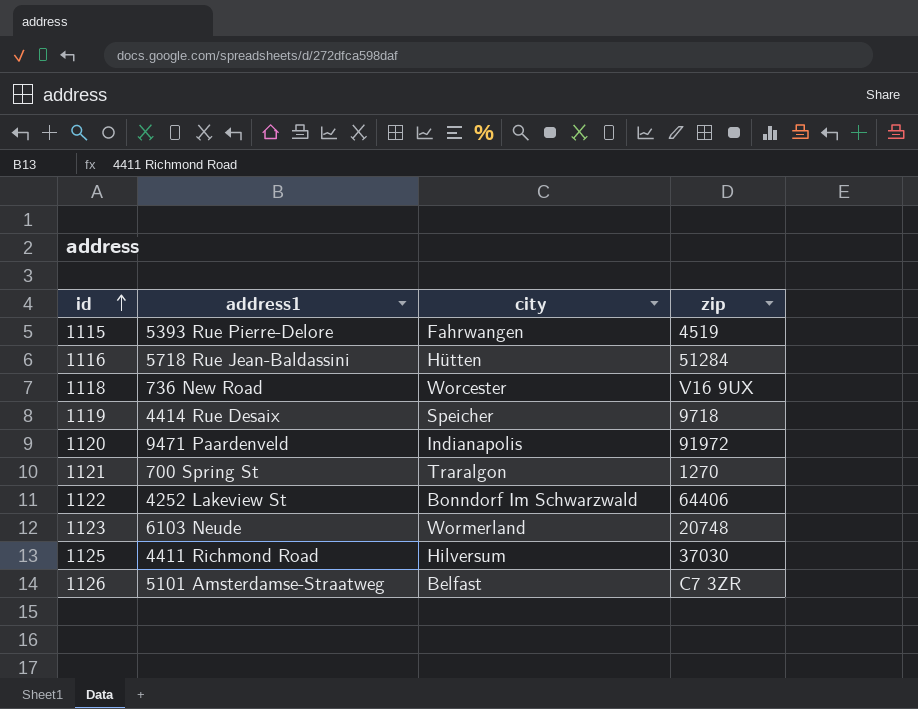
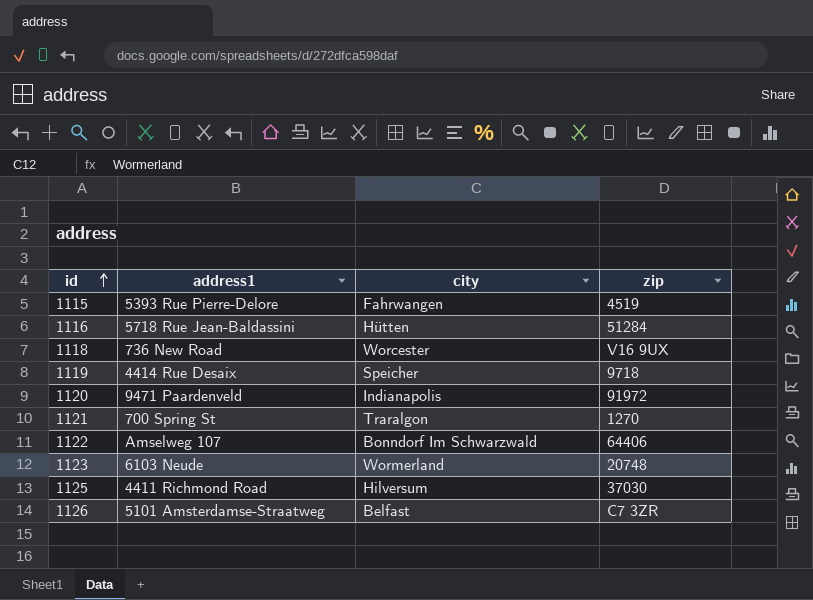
1122 | address1: 4252 Lakeview St -> Amselweg 107

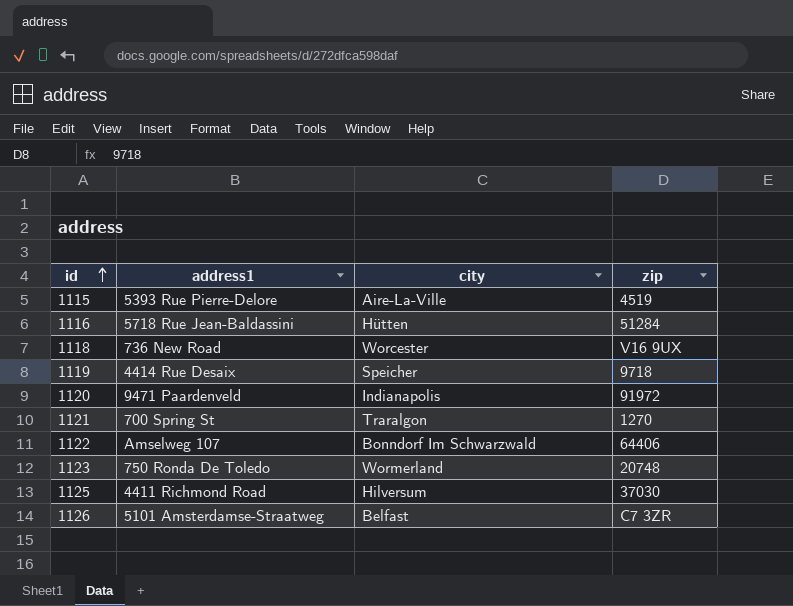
1115 | city: Fahrwangen -> Aire-La-Ville
1123 | address1: 6103 Neude -> 750 Ronda De Toledo

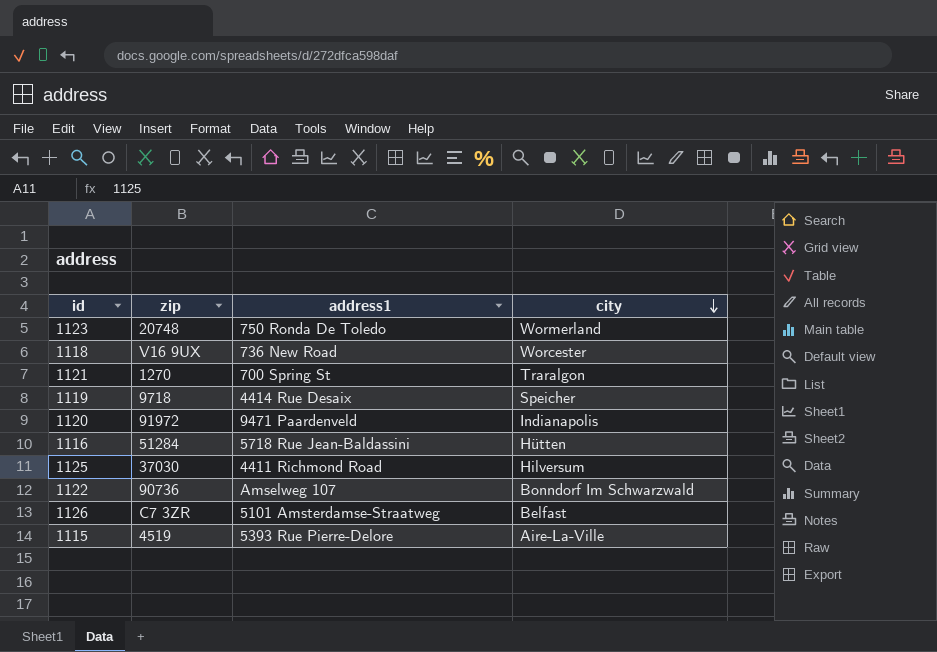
row order: id ascending -> city descending
column zip | position: 4 -> 2
1122 | zip: 64406 -> 90736

